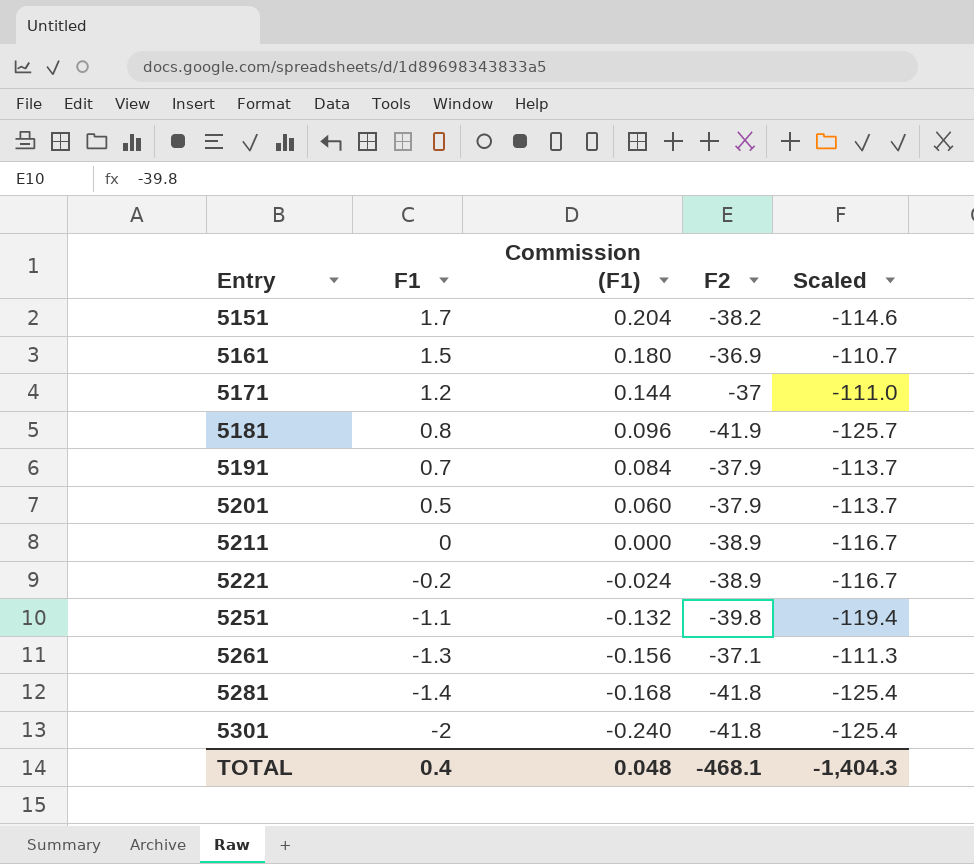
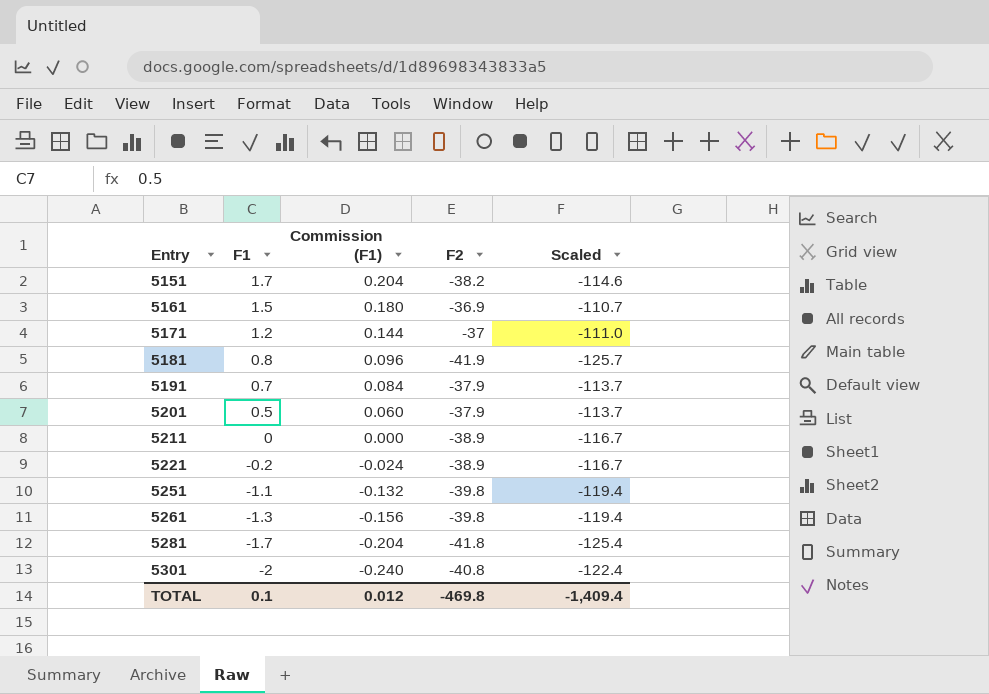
5261 | F2: -37.1 -> -39.8
5261 | Scaled: -111.3 -> -119.4
5281 | F1: -1.4 -> -1.7
5281 | Commission (F1): -0.168 -> -0.204
5301 | F2: -41.8 -> -40.8
5301 | Scaled: -125.4 -> -122.4
TOTAL | F1: 0.4 -> 0.1
TOTAL | Commission (F1): 0.048 -> 0.012
TOTAL | F2: -468.1 -> -469.8
TOTAL | Scaled: -1,404.3 -> -1,409.4

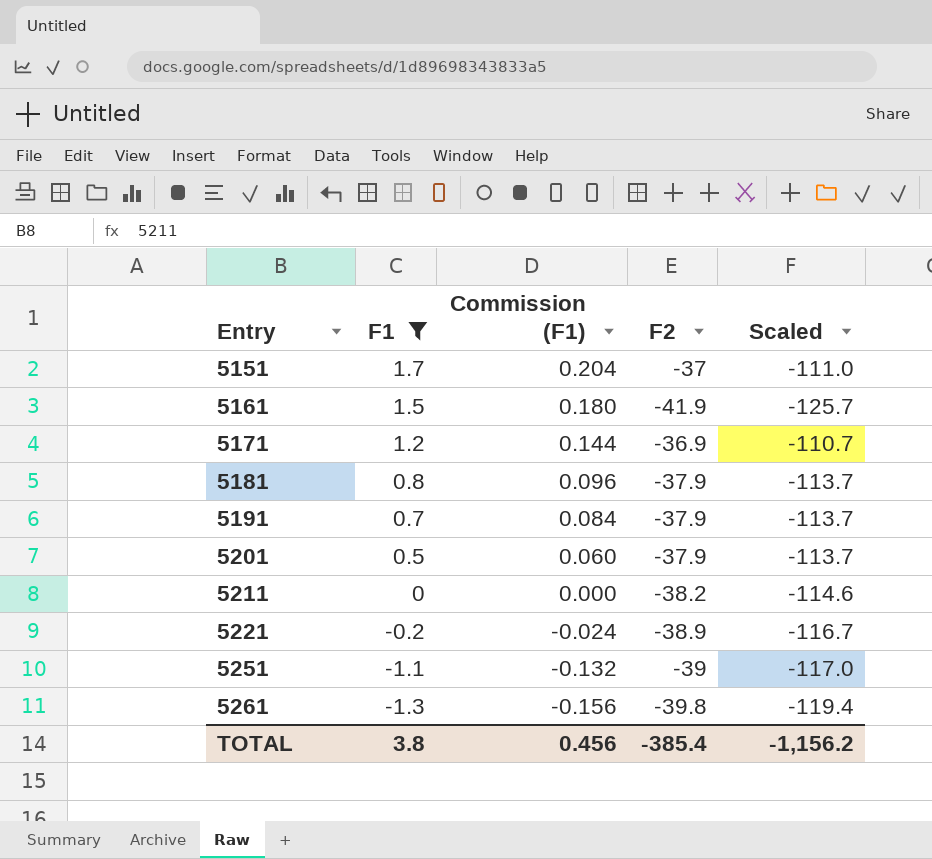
filter: none -> F1 >= -1.3
5151 | F2: -38.2 -> -37
5151 | Scaled: -114.6 -> -111.0
5161 | F2: -36.9 -> -41.9
5161 | Scaled: -110.7 -> -125.7
5171 | F2: -37 -> -36.9
5171 | Scaled: -111.0 -> -110.7
5181 | F2: -41.9 -> -37.9
5181 | Scaled: -125.7 -> -113.7
5211 | F2: -38.9 -> -38.2
5211 | Scaled: -116.7 -> -114.6
5251 | F2: -39.8 -> -39
5251 | Scaled: -119.4 -> -117.0
TOTAL | F1: 0.1 -> 3.8
TOTAL | Commission (F1): 0.012 -> 0.456
TOTAL | F2: -469.8 -> -385.4
TOTAL | Scaled: -1,409.4 -> -1,156.2

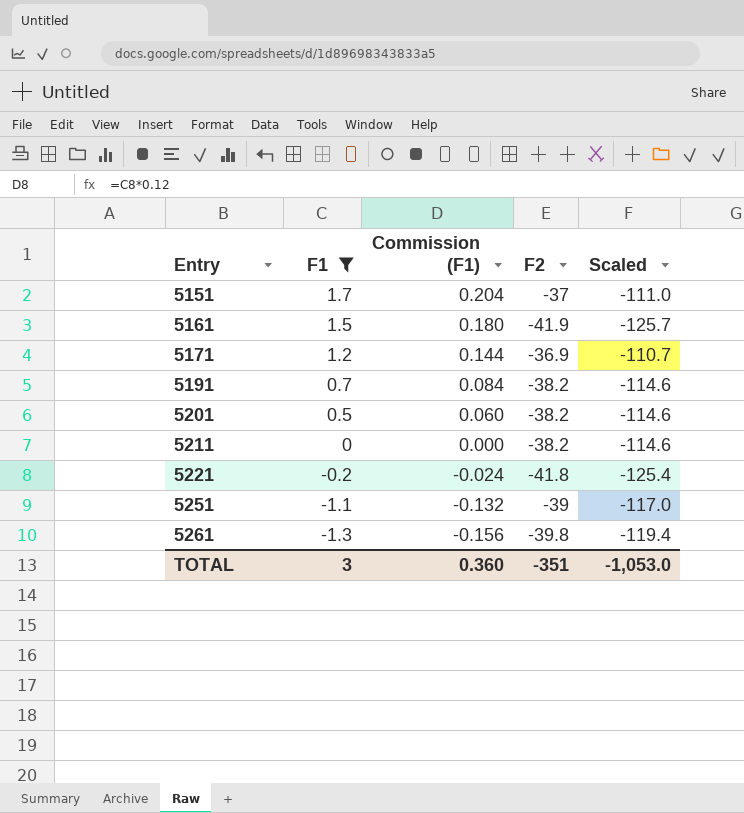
row 5181: 0.8 | 0.096 | -37.9 | -113.7 -> none
5191 | F2: -37.9 -> -38.2
5191 | Scaled: -113.7 -> -114.6
5201 | F2: -37.9 -> -38.2
5201 | Scaled: -113.7 -> -114.6
5221 | F2: -38.9 -> -41.8
5221 | Scaled: -116.7 -> -125.4
TOTAL | F1: 3.8 -> 3
TOTAL | Commission (F1): 0.456 -> 0.360
TOTAL | F2: -385.4 -> -351
TOTAL | Scaled: -1,156.2 -> -1,053.0

